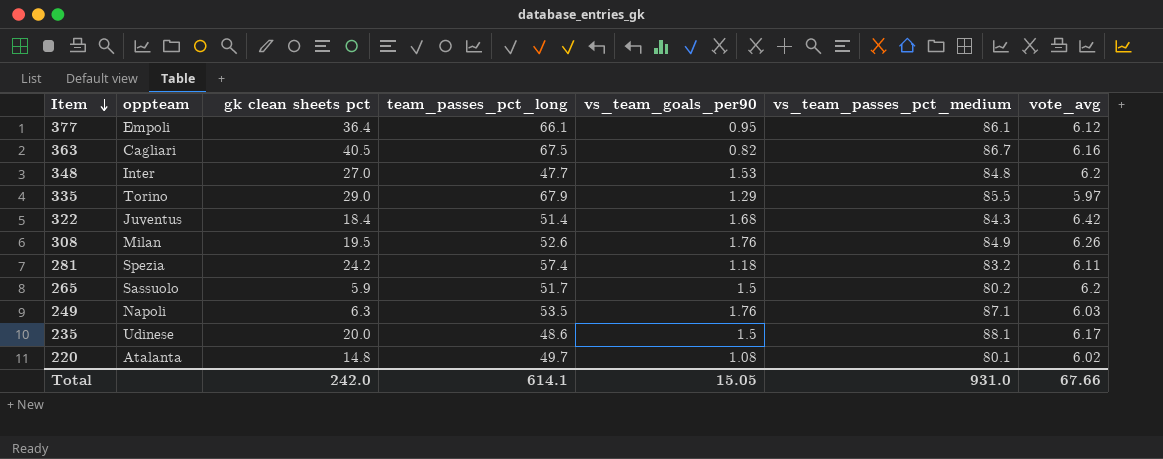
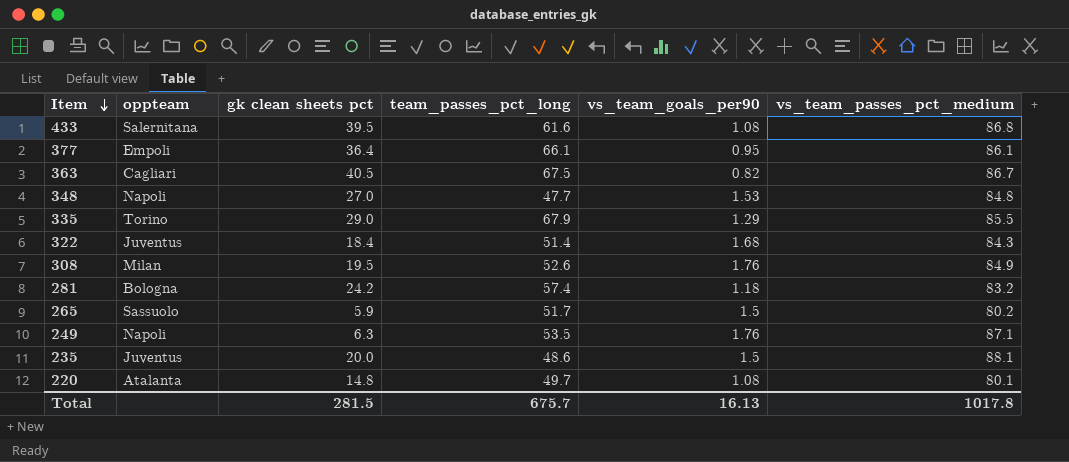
column vote_avg | position: 7 -> none
row 433: none -> Salernitana | 39.5 | 61.6 | 1.08 | 86.8
348 | oppteam: Inter -> Napoli
281 | oppteam: Spezia -> Bologna
235 | oppteam: Udinese -> Juventus
Total | gk clean sheets pct: 242.0 -> 281.5
Total | team_passes_pct_long: 614.1 -> 675.7
Total | vs_team_goals_per90: 15.05 -> 16.13
Total | vs_team_passes_pct_medium: 931.0 -> 1017.8

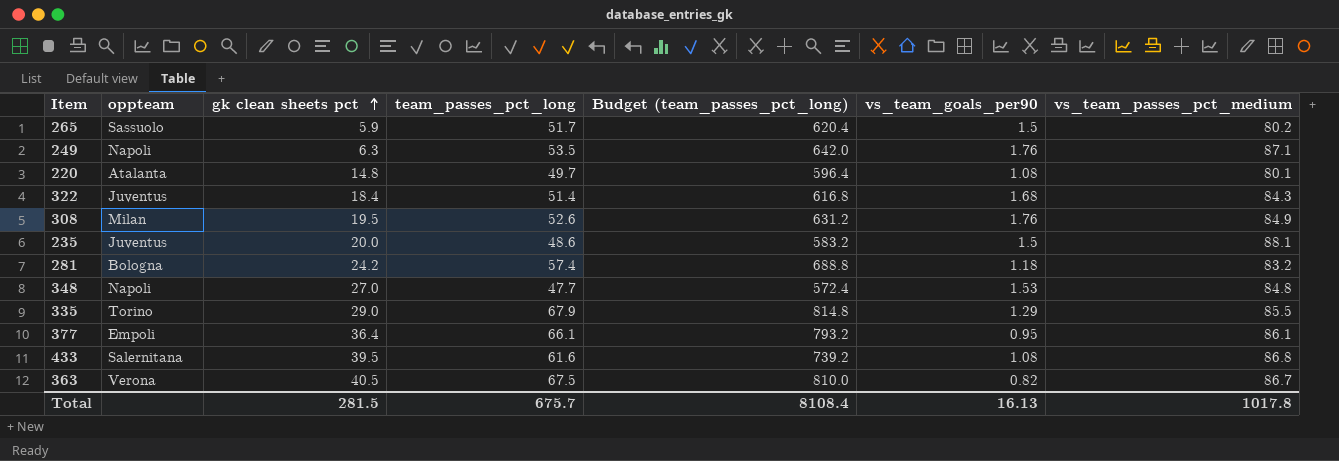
row order: Item descending -> gk clean sheets pct ascending
column Budget (team_passes_pct_long) | formula: none -> [team_passes_pct_long] * 12
363 | oppteam: Cagliari -> Verona

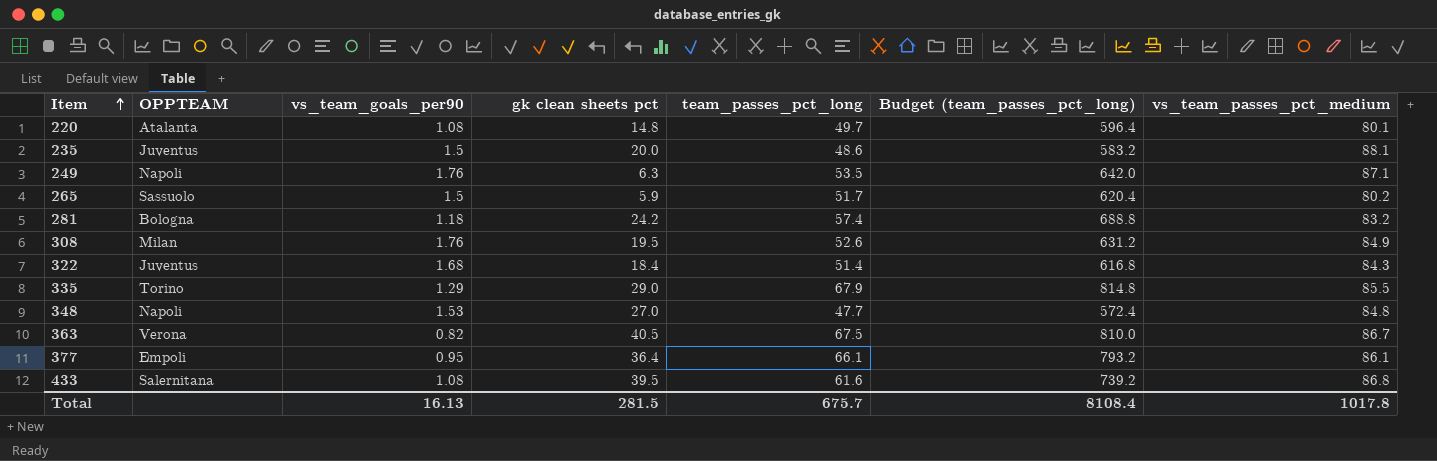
row order: gk clean sheets pct ascending -> Item ascending
column name: oppteam -> OPPTEAM
column vs_team_goals_per90 | position: 6 -> 3

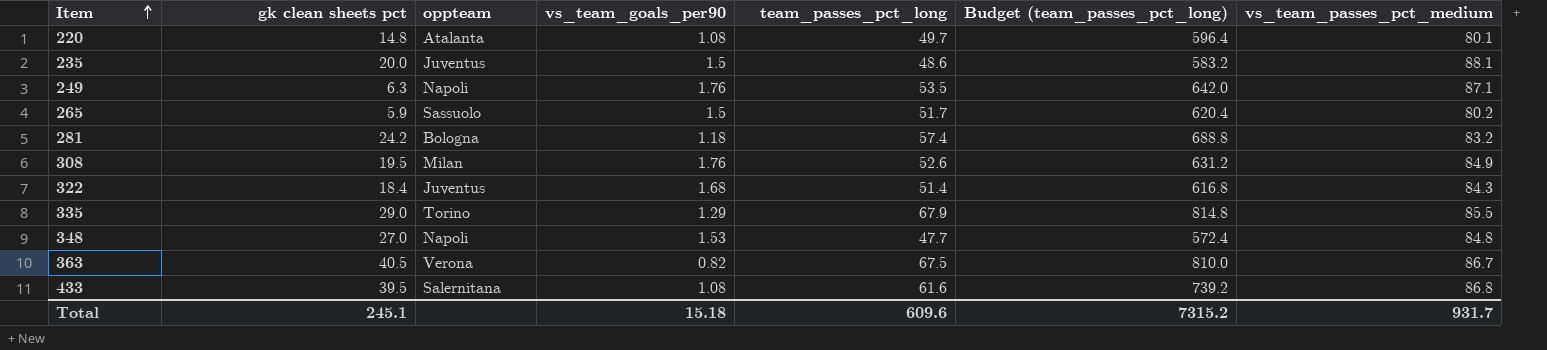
column gk clean sheets pct | position: 4 -> 2
column name: OPPTEAM -> oppteam
row 377: Empoli | 0.95 | 36.4 | 66.1 | 793.2 | 86.1 -> none
Total | gk clean sheets pct: 281.5 -> 245.1
Total | vs_team_goals_per90: 16.13 -> 15.18
Total | team_passes_pct_long: 675.7 -> 609.6
Total | Budget (team_passes_pct_long): 8108.4 -> 7315.2
Total | vs_team_passes_pct_medium: 1017.8 -> 931.7

